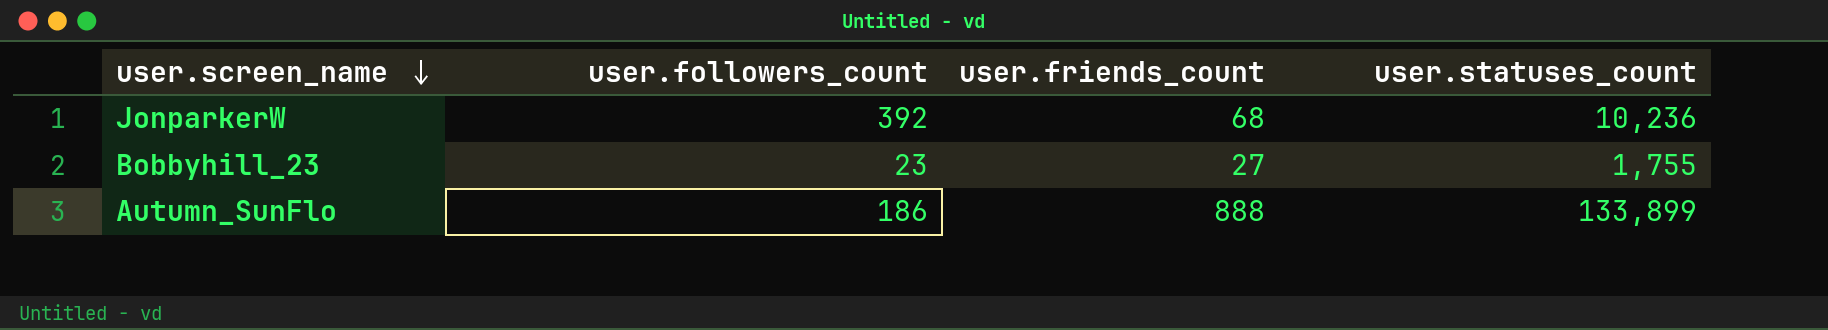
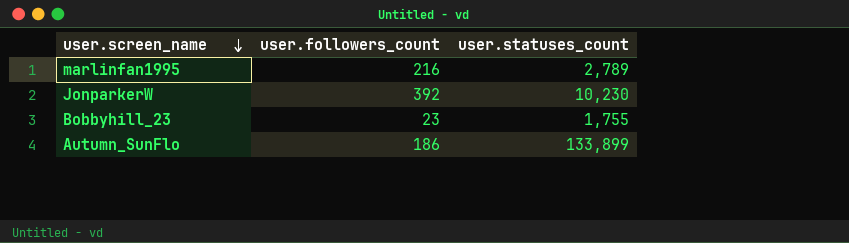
column user.friends_count | position: 3 -> none
row marlinfan1995: none -> 216 | 2,789
JonparkerW | user.statuses_count: 10,236 -> 10,230

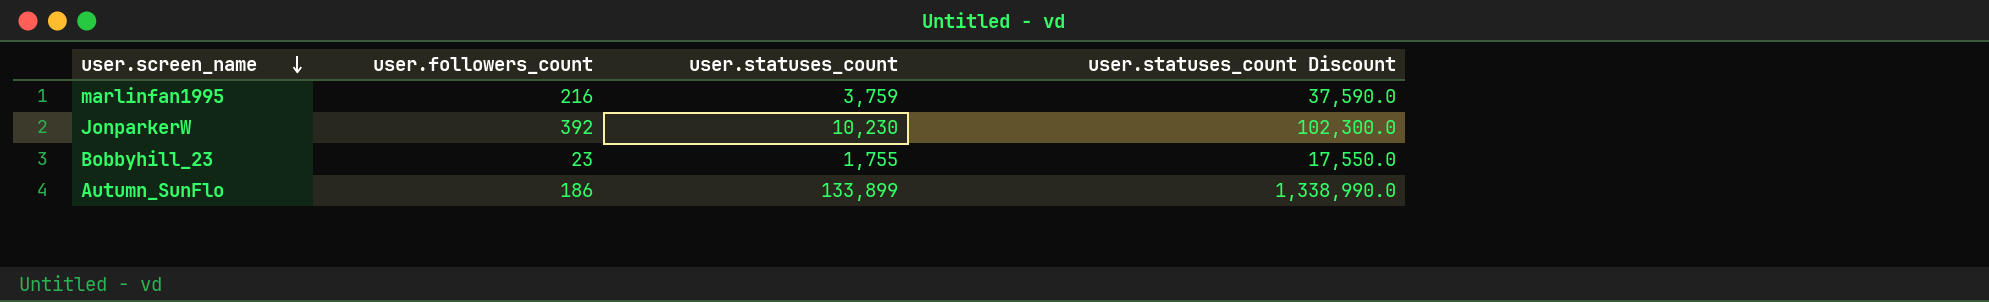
column user.statuses_count Discount | formula: none -> [user.statuses_count] * 10
marlinfan1995 | user.statuses_count: 2,789 -> 3,759

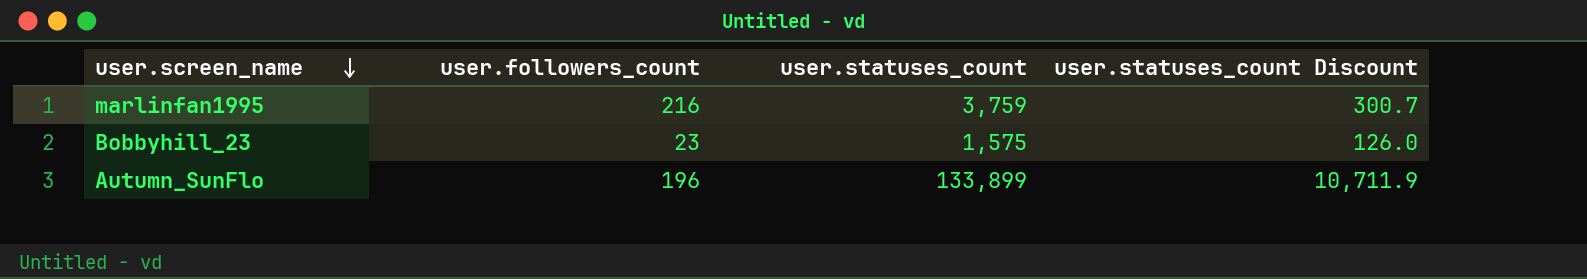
column user.statuses_count Discount | formula: [user.statuses_count] * 10 -> [user.statuses_count] * 0.08
row JonparkerW: 392 | 10,230 | 102,300.0 -> none
Bobbyhill_23 | user.statuses_count: 1,755 -> 1,575
Autumn_SunFlo | user.followers_count: 186 -> 196

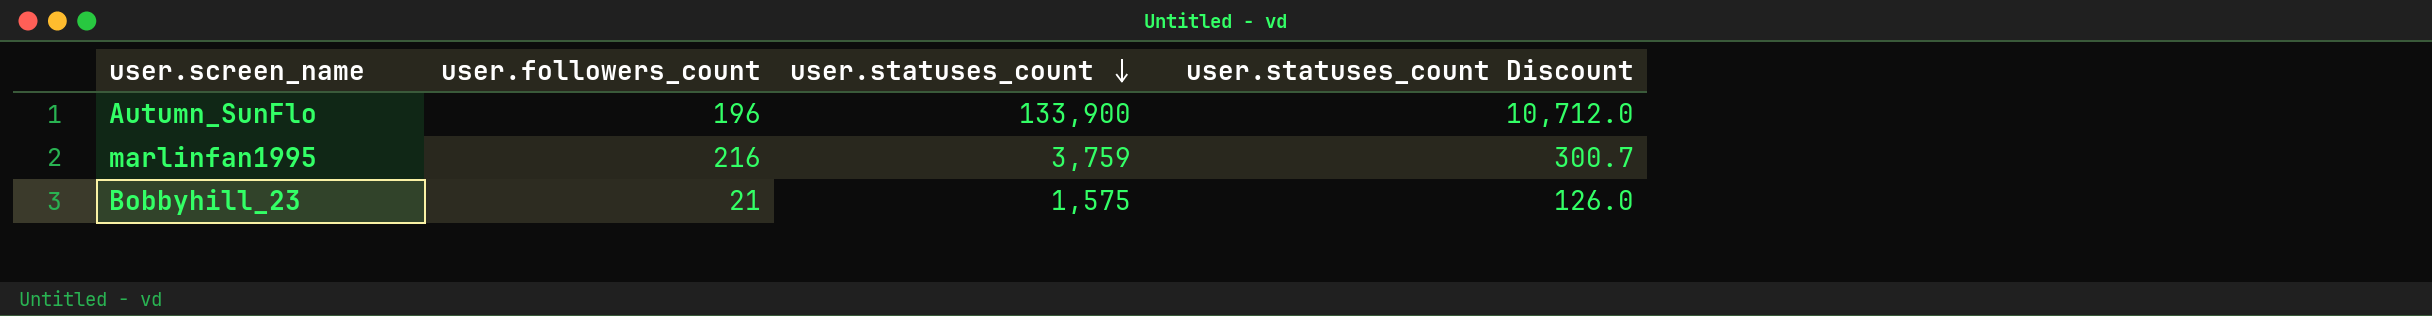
row order: user.screen_name descending -> user.statuses_count descending
Autumn_SunFlo | user.statuses_count: 133,899 -> 133,900
Autumn_SunFlo | user.statuses_count Discount: 10,711.9 -> 10,712.0
Bobbyhill_23 | user.followers_count: 23 -> 21

